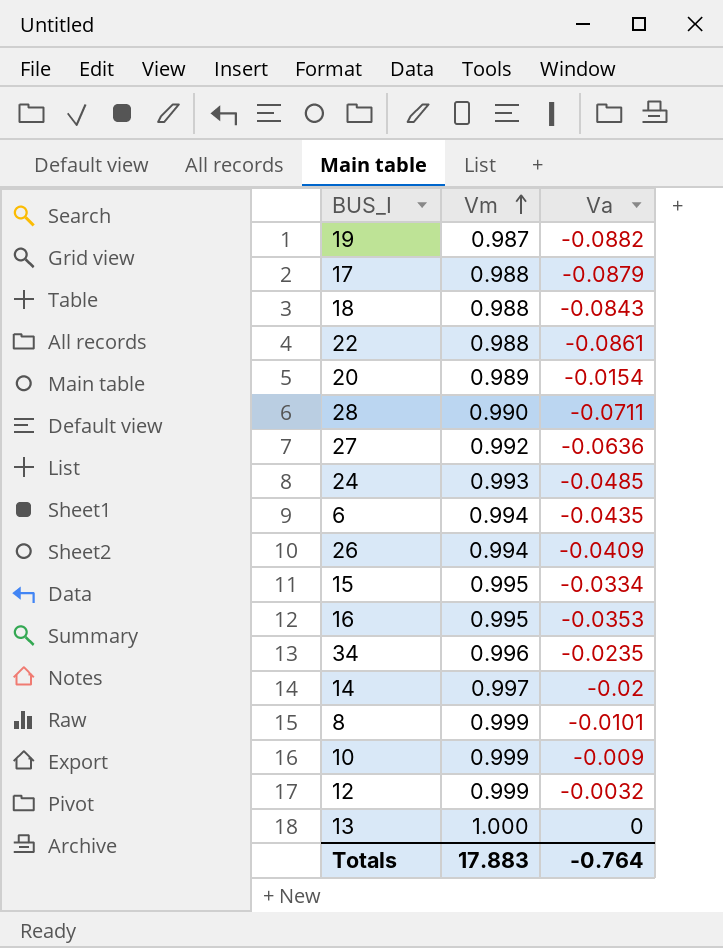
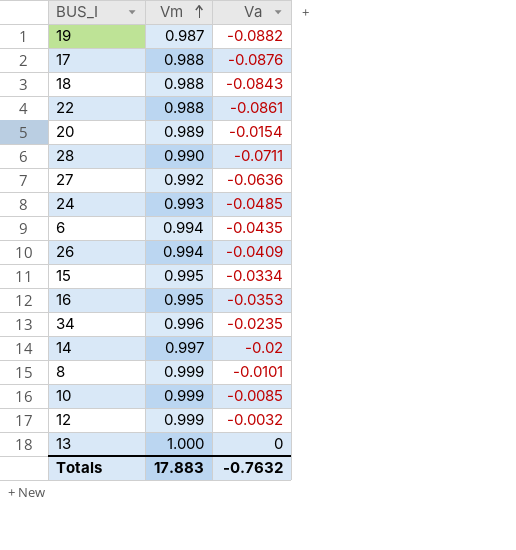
17 | Va: -0.0879 -> -0.0876
10 | Va: -0.009 -> -0.0085
Totals | Va: -0.764 -> -0.7632

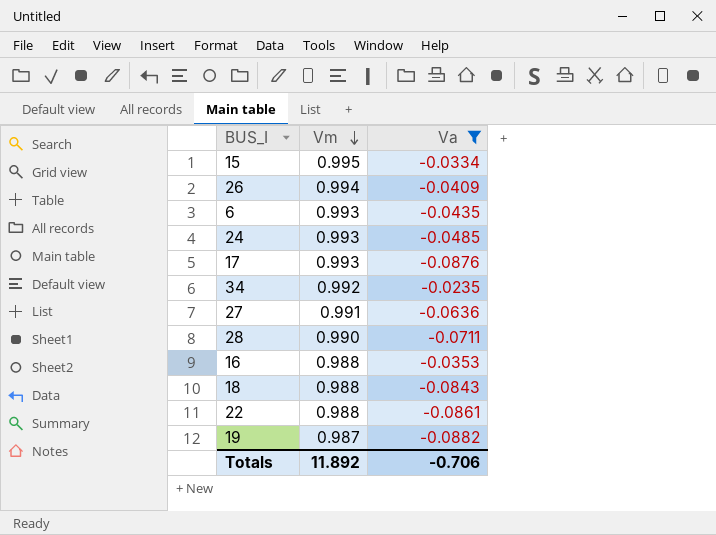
filter: none -> Va <= -0.0235
row order: Vm ascending -> Vm descending
6 | Vm: 0.994 -> 0.993
17 | Vm: 0.988 -> 0.993
34 | Vm: 0.996 -> 0.992
27 | Vm: 0.992 -> 0.991
16 | Vm: 0.995 -> 0.988
Totals | Vm: 17.883 -> 11.892
Totals | Va: -0.7632 -> -0.706

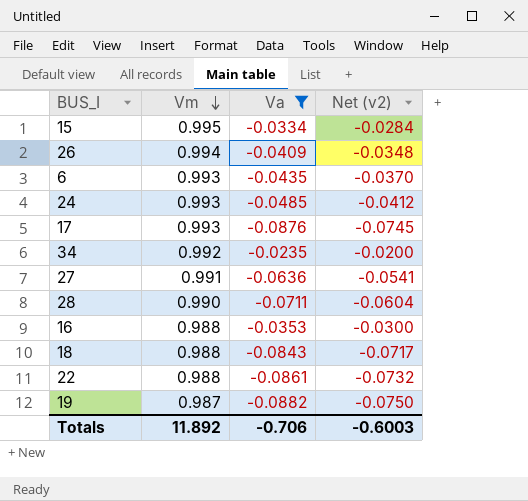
column Net (v2) | formula: none -> [Va] * 0.85

